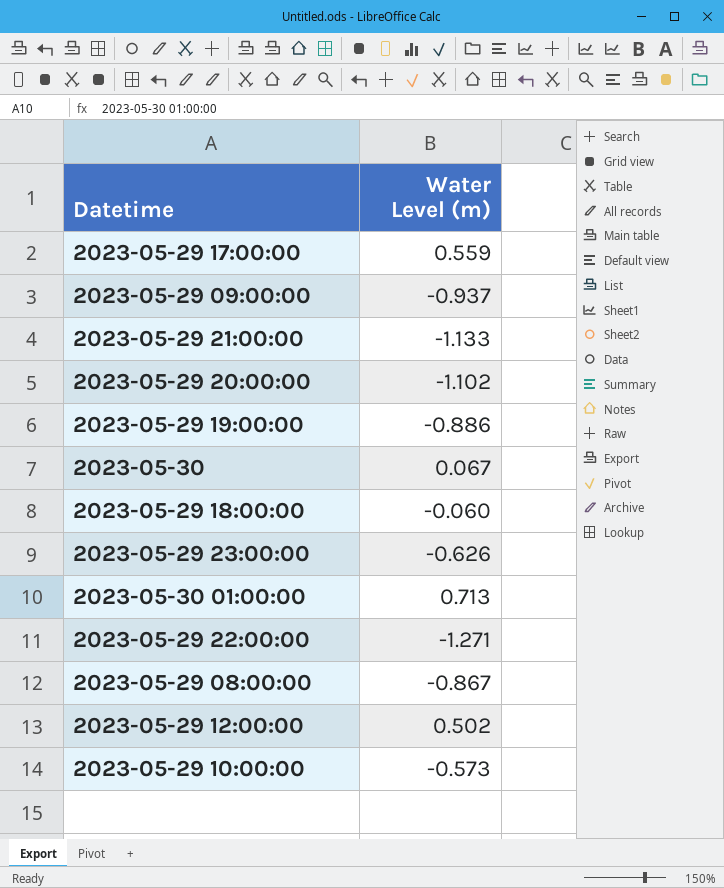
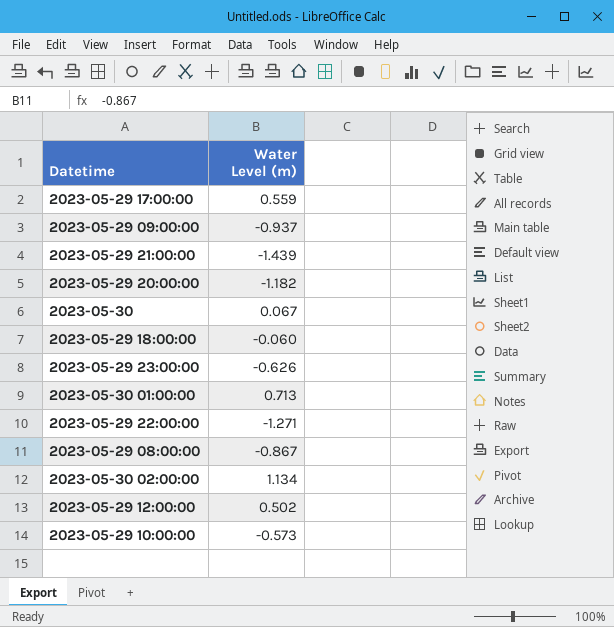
row 2023-05-29 19:00:00: -0.886 -> none
2023-05-29 21:00:00 | Water Level (m): -1.133 -> -1.439
2023-05-29 20:00:00 | Water Level (m): -1.102 -> -1.182
row 2023-05-30 02:00:00: none -> 1.134

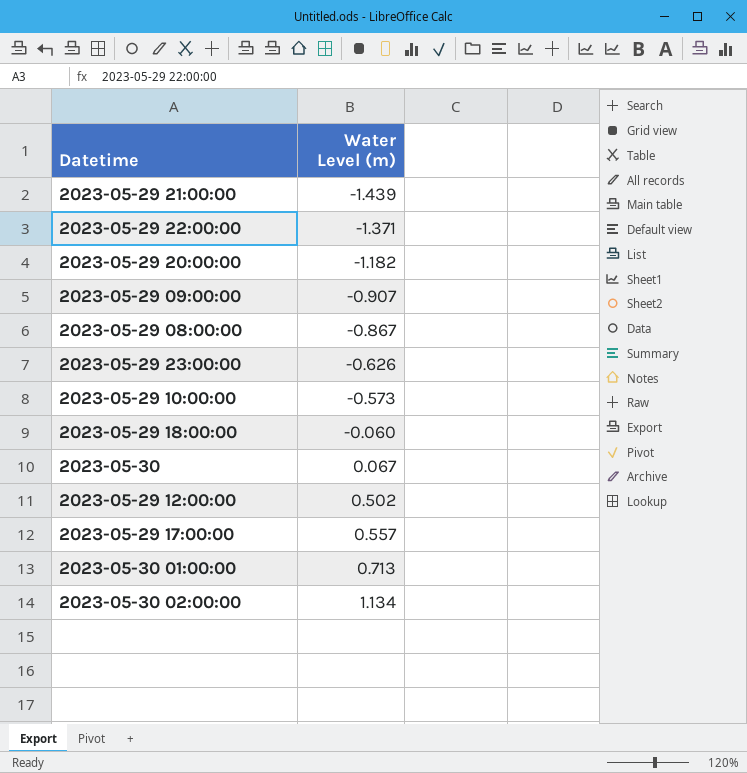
row order: none -> Water Level (m) ascending
2023-05-29 22:00:00 | Water Level (m): -1.271 -> -1.371
2023-05-29 09:00:00 | Water Level (m): -0.937 -> -0.907
2023-05-29 17:00:00 | Water Level (m): 0.559 -> 0.557

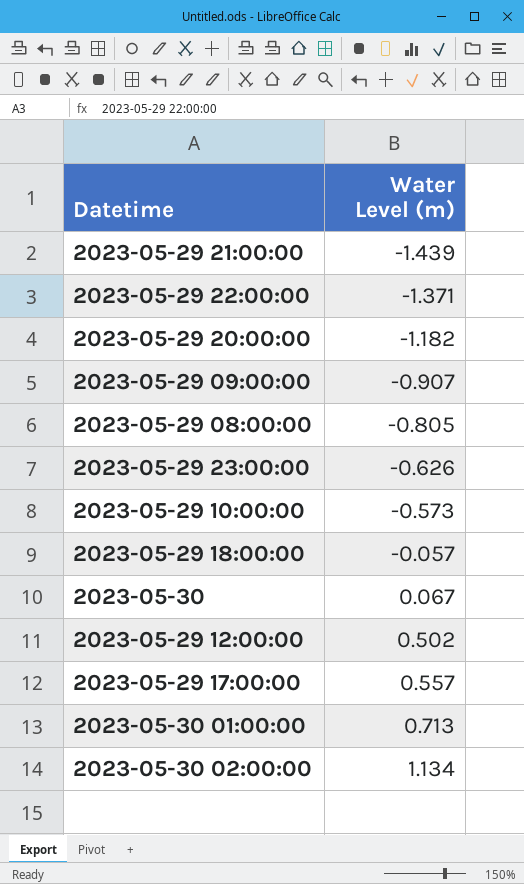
2023-05-29 08:00:00 | Water Level (m): -0.867 -> -0.805
2023-05-29 18:00:00 | Water Level (m): -0.060 -> -0.057

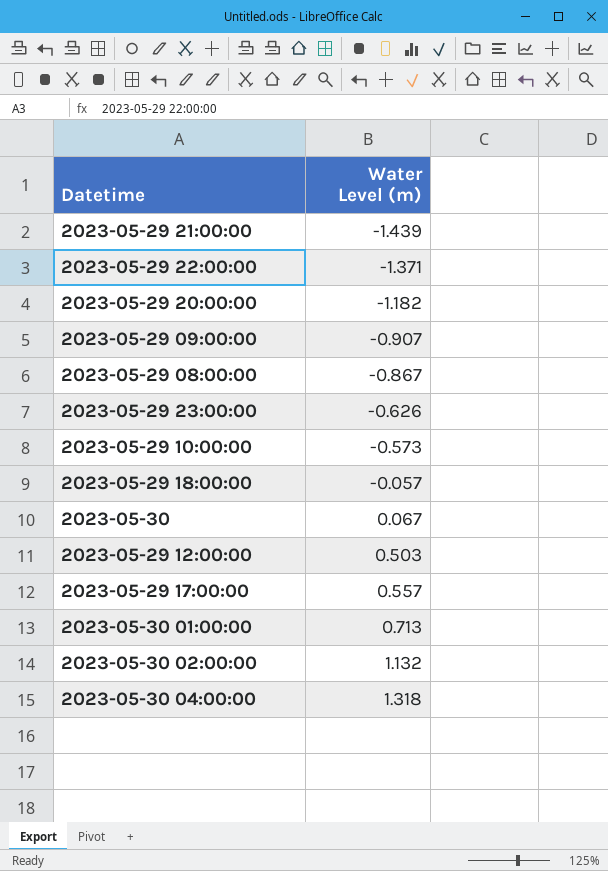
2023-05-29 08:00:00 | Water Level (m): -0.805 -> -0.867
2023-05-29 12:00:00 | Water Level (m): 0.502 -> 0.503
2023-05-30 02:00:00 | Water Level (m): 1.134 -> 1.132
row 2023-05-30 04:00:00: none -> 1.318

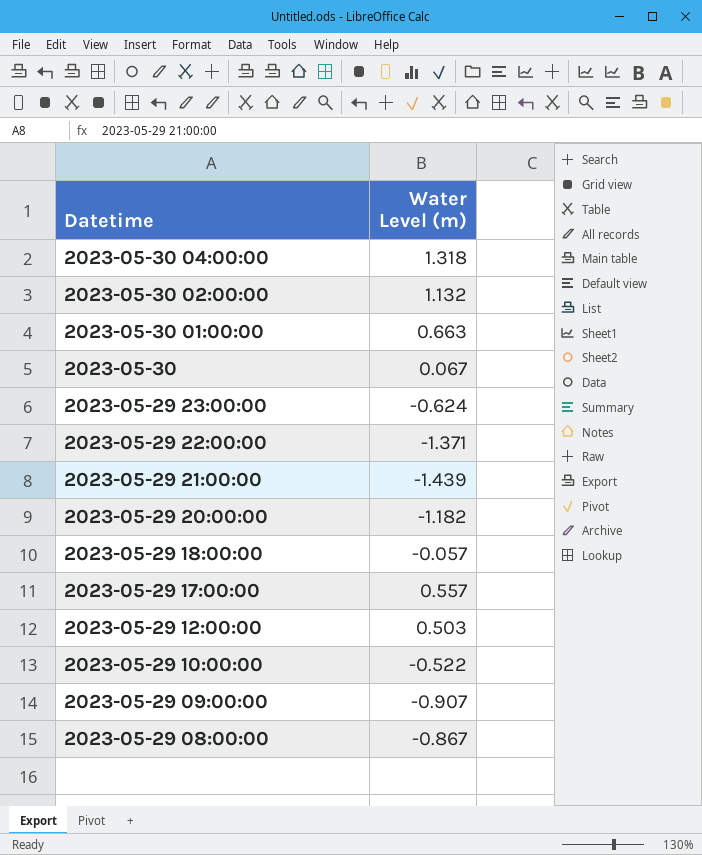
row order: Water Level (m) ascending -> Datetime descending
2023-05-30 01:00:00 | Water Level (m): 0.713 -> 0.663
2023-05-29 23:00:00 | Water Level (m): -0.626 -> -0.624
2023-05-29 10:00:00 | Water Level (m): -0.573 -> -0.522

